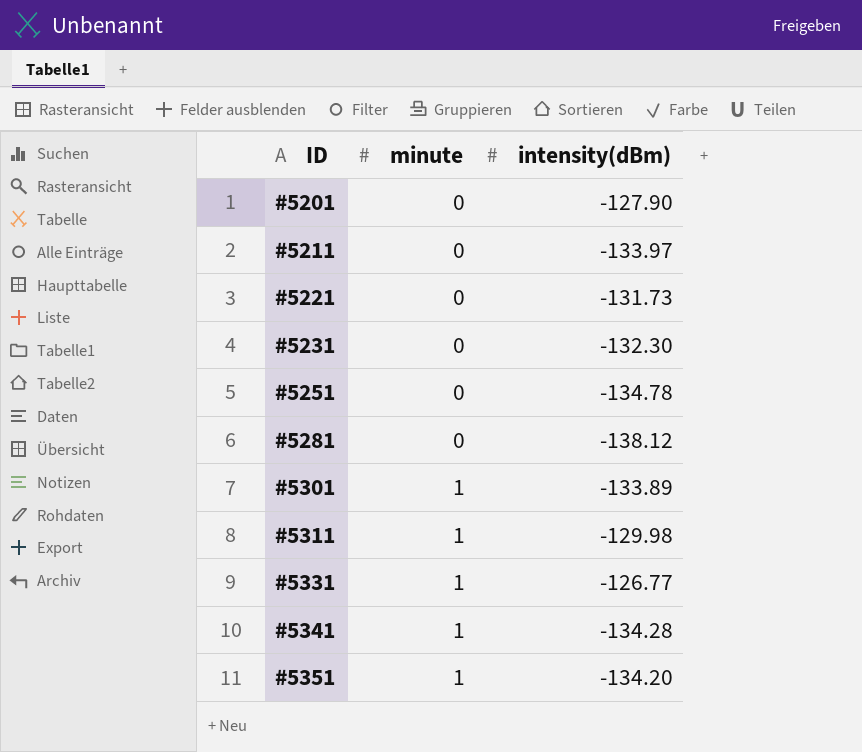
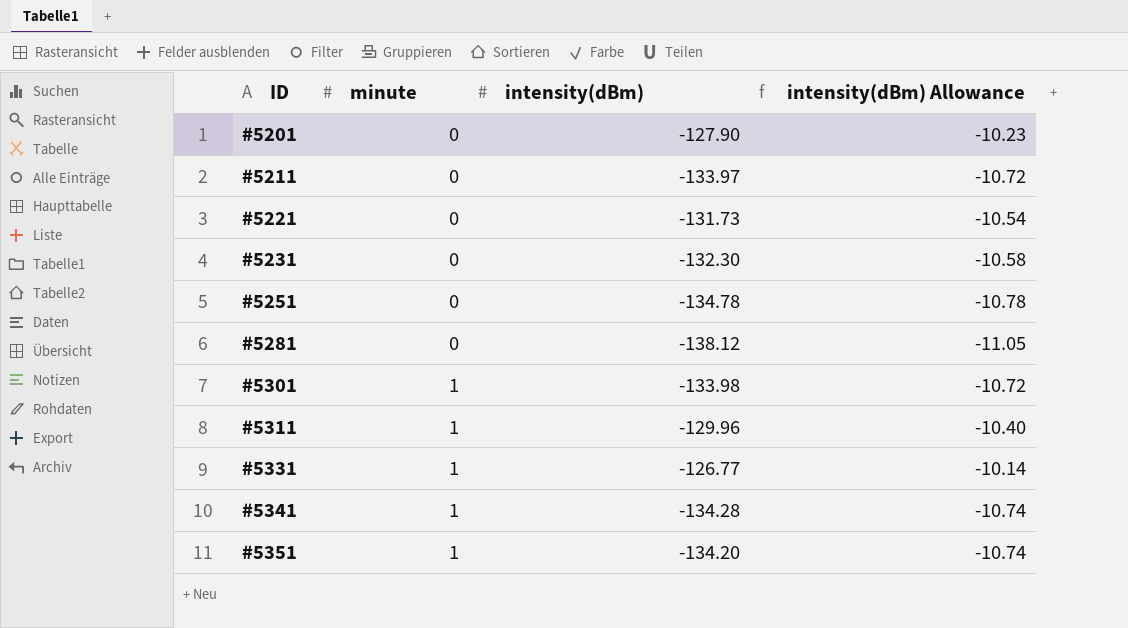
column intensity(dBm) Allowance | formula: none -> [intensity(dBm)] * 0.08
#5301 | intensity(dBm): -133.89 -> -133.98
#5311 | intensity(dBm): -129.98 -> -129.96

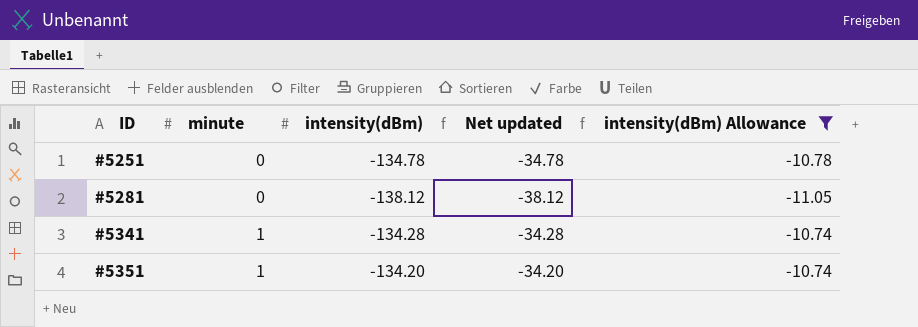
filter: none -> intensity(dBm) Allowance <= -10.74
column Net updated | formula: none -> [intensity(dBm)] + 100

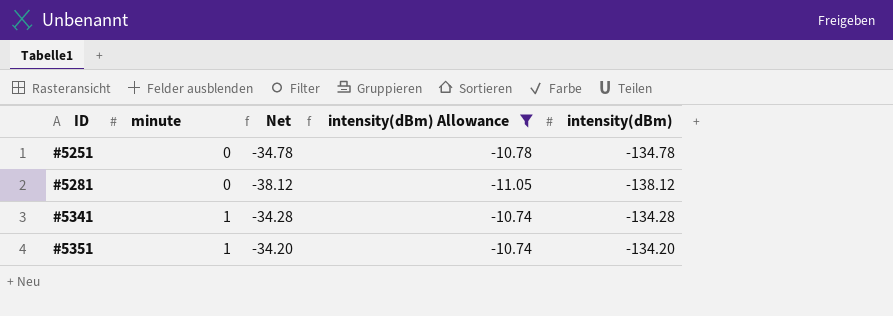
column name: Net updated -> Net
column intensity(dBm) | position: 3 -> 5

